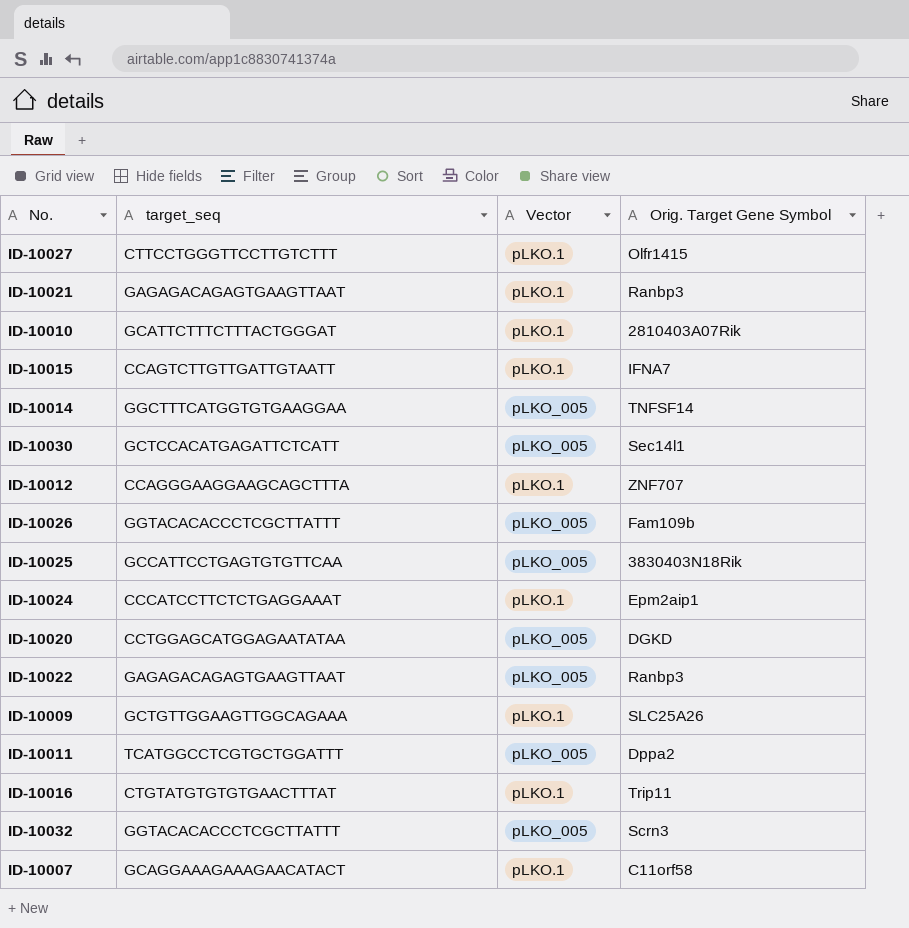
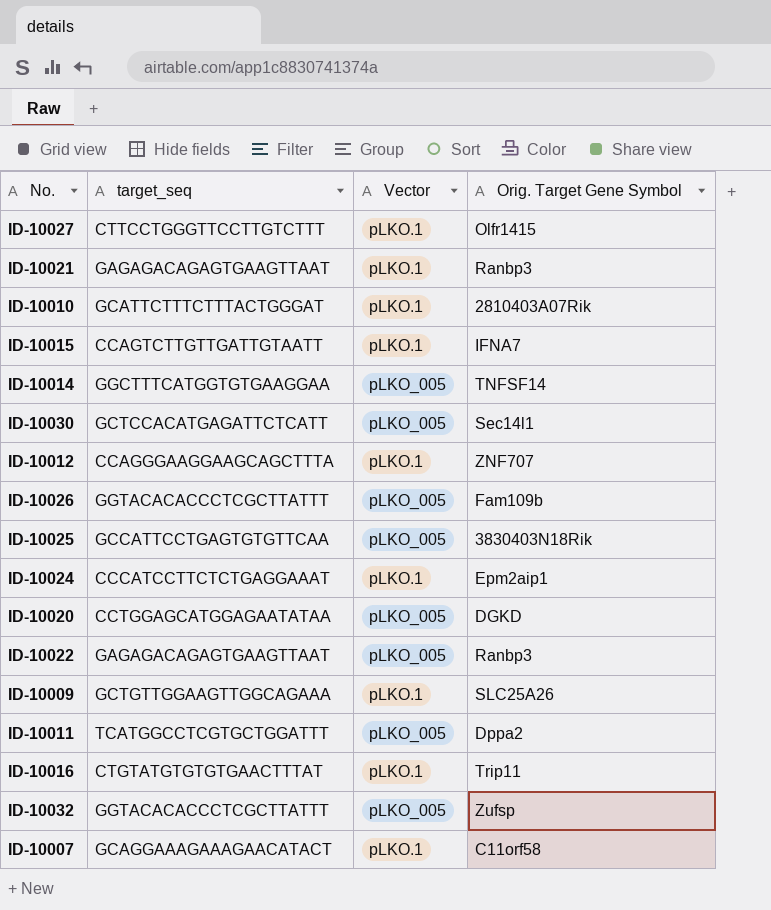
ID-10032 | Orig. Target Gene Symbol: Scrn3 -> Zufsp

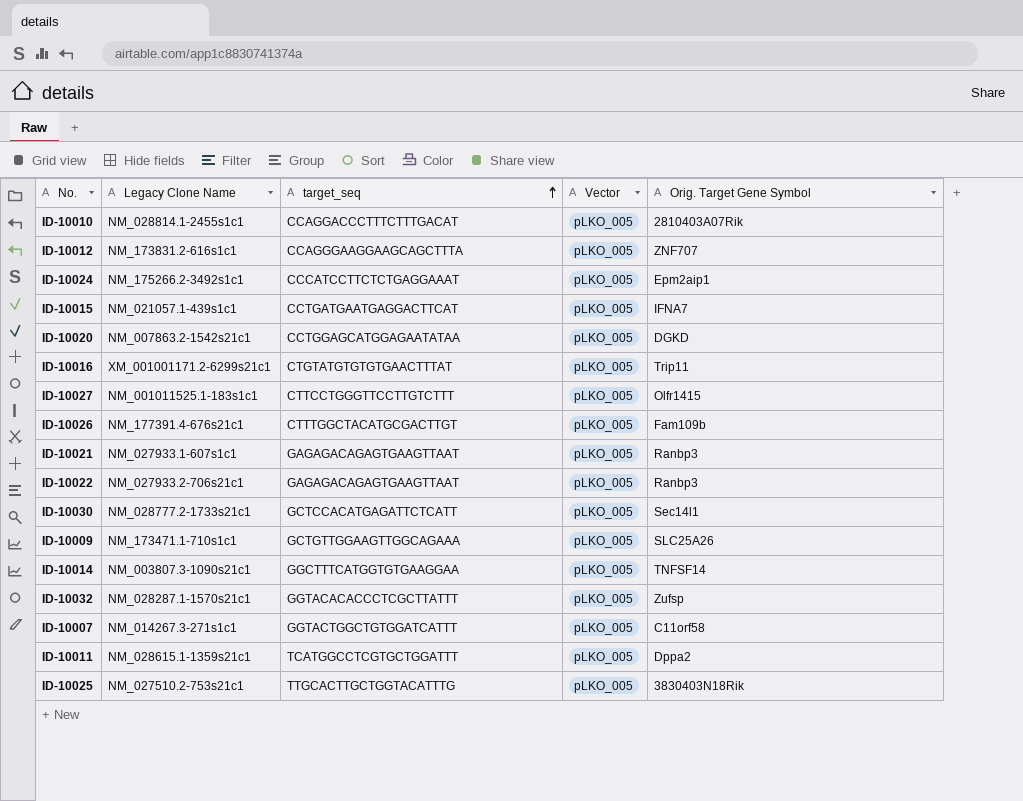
row order: none -> target_seq ascending
column Legacy Clone Name | position: none -> 2
ID-10010 | target_seq: GCATTCTTTCTTTACTGGGAT -> CCAGGACCCTTTCTTTGACAT
ID-10010 | Vector: pLKO.1 -> pLKO_005
ID-10012 | Vector: pLKO.1 -> pLKO_005
ID-10024 | Vector: pLKO.1 -> pLKO_005
ID-10015 | target_seq: CCAGTCTTGTTGATTGTAATT -> CCTGATGAATGAGGACTTCAT
ID-10015 | Vector: pLKO.1 -> pLKO_005
ID-10016 | Vector: pLKO.1 -> pLKO_005
ID-10027 | Vector: pLKO.1 -> pLKO_005
ID-10026 | target_seq: GGTACACACCCTCGCTTATTT -> CTTTGGCTACATGCGACTTGT
ID-10021 | Vector: pLKO.1 -> pLKO_005
ID-10009 | Vector: pLKO.1 -> pLKO_005
ID-10007 | target_seq: GCAGGAAAGAAAGAACATACT -> GGTACTGGCTGTGGATCATTT
ID-10007 | Vector: pLKO.1 -> pLKO_005
ID-10025 | target_seq: GCCATTCCTGAGTGTGTTCAA -> TTGCACTTGCTGGTACATTTG

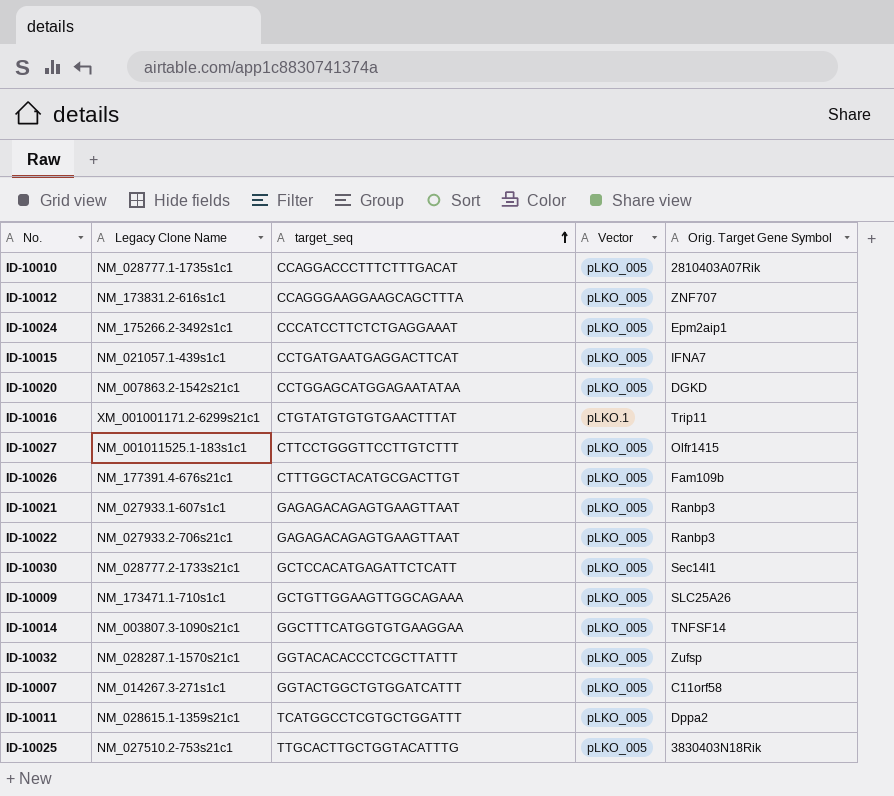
ID-10010 | Legacy Clone Name: NM_028814.1-2455s1c1 -> NM_028777.1-1735s1c1
ID-10016 | Vector: pLKO_005 -> pLKO.1

